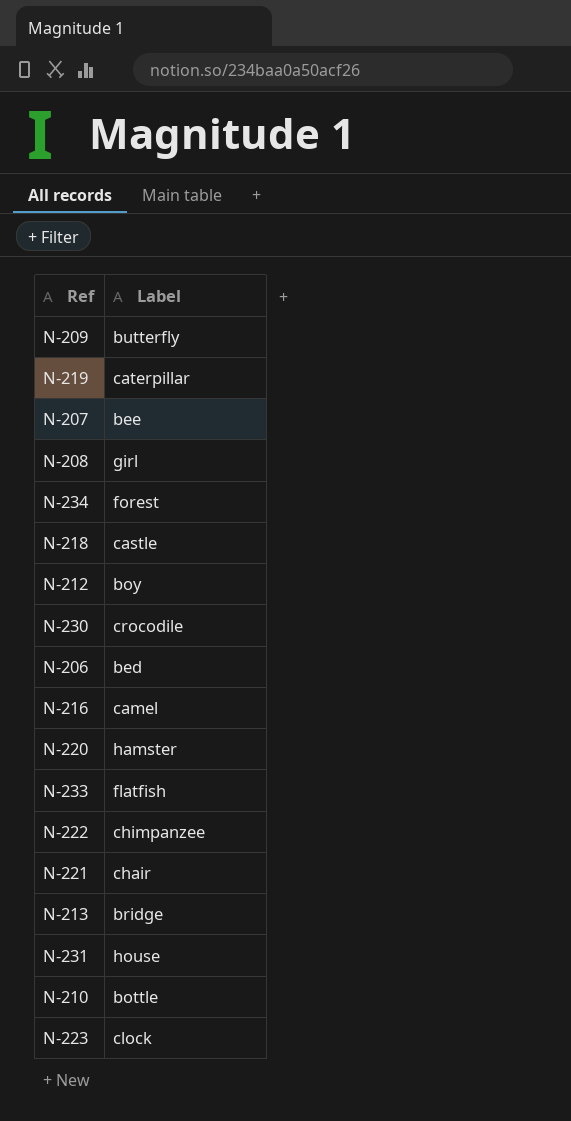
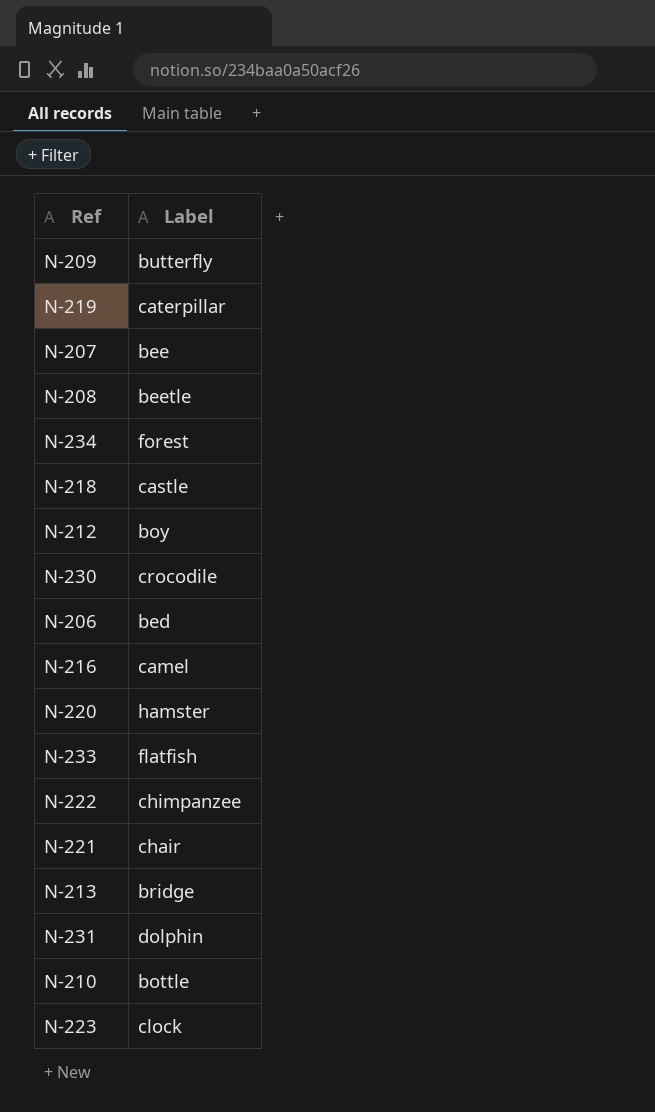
N-208 | Label: girl -> beetle
N-231 | Label: house -> dolphin

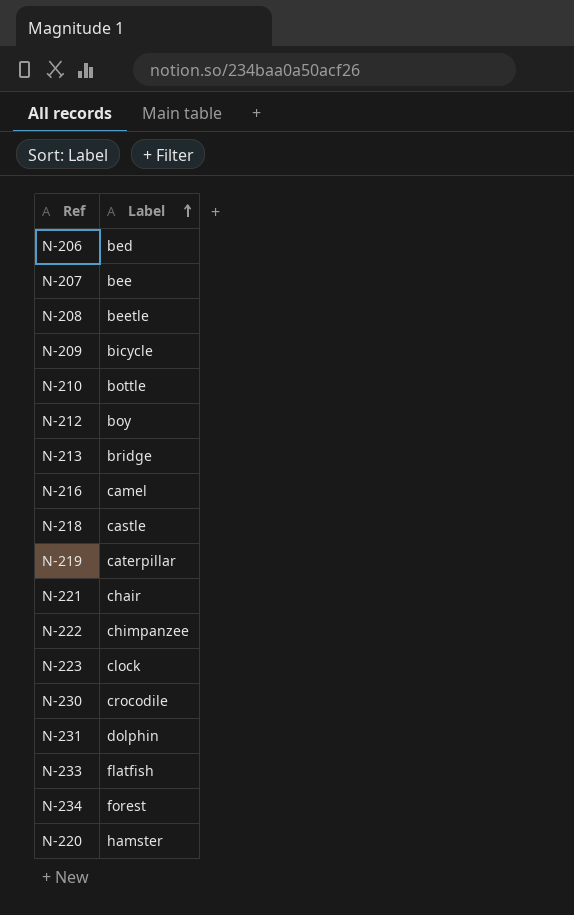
row order: none -> Label ascending
N-209 | Label: butterfly -> bicycle

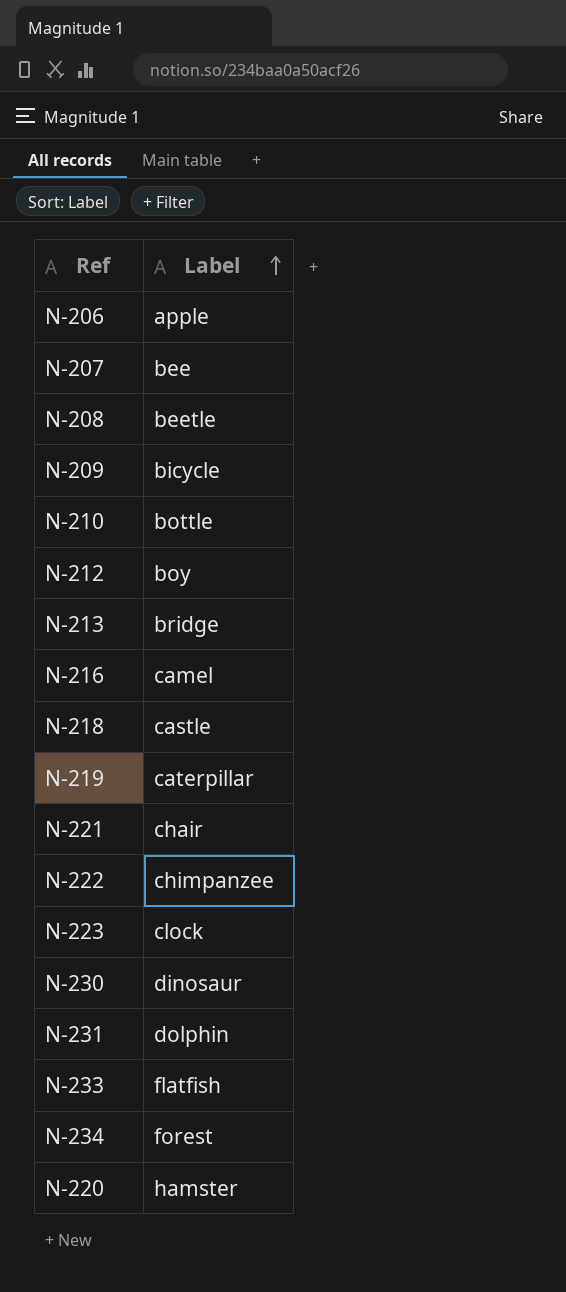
N-206 | Label: bed -> apple
N-230 | Label: crocodile -> dinosaur

